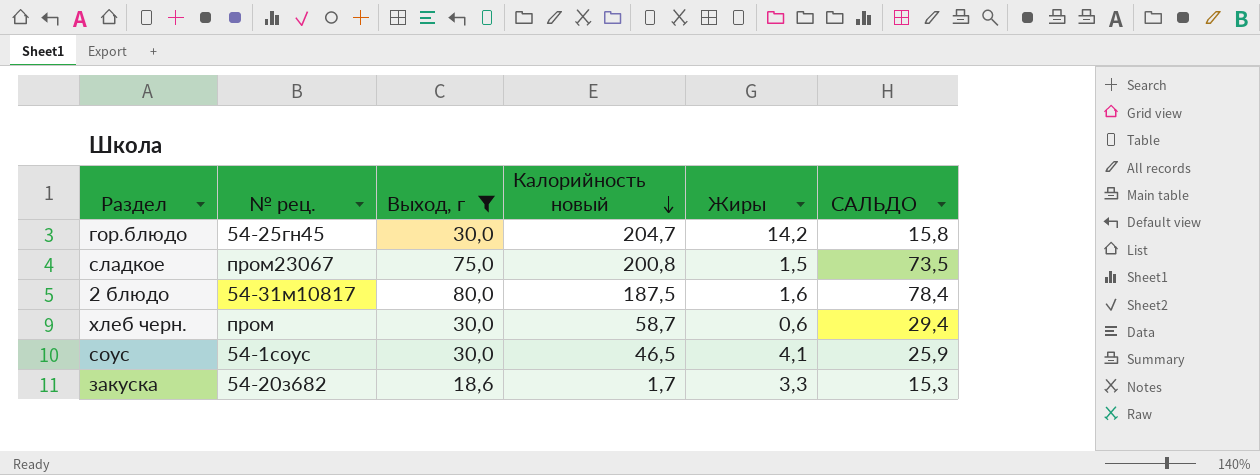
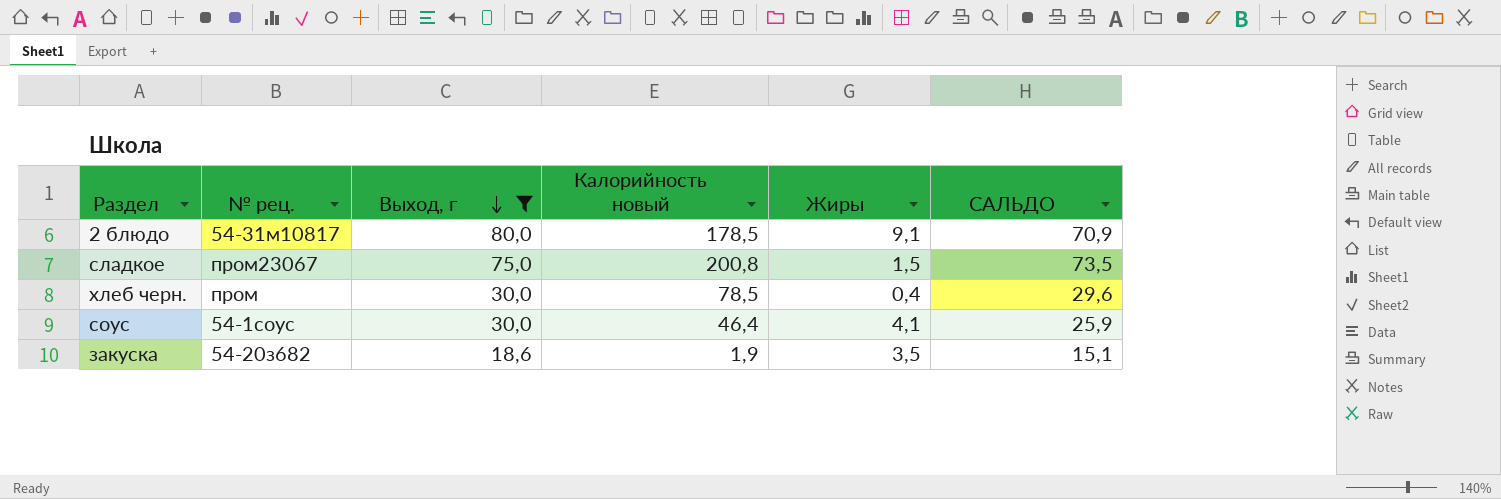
row order: Калорийность новый descending -> Выход, г descending
row гор.блюдо: 54-25гн45 | 30,0 | 204,7 | 14,2 | 15,8 -> none
2 блюдо | Калорийность новый: 187,5 -> 178,5
2 блюдо | Жиры: 1,6 -> 9,1
2 блюдо | САЛЬДО: 78,4 -> 70,9
хлеб черн. | Калорийность новый: 58,7 -> 78,5
хлеб черн. | Жиры: 0,6 -> 0,4
хлеб черн. | САЛЬДО: 29,4 -> 29,6
соус | Калорийность новый: 46,5 -> 46,4
закуска | Калорийность новый: 1,7 -> 1,9
закуска | Жиры: 3,3 -> 3,5
закуска | САЛЬДО: 15,3 -> 15,1

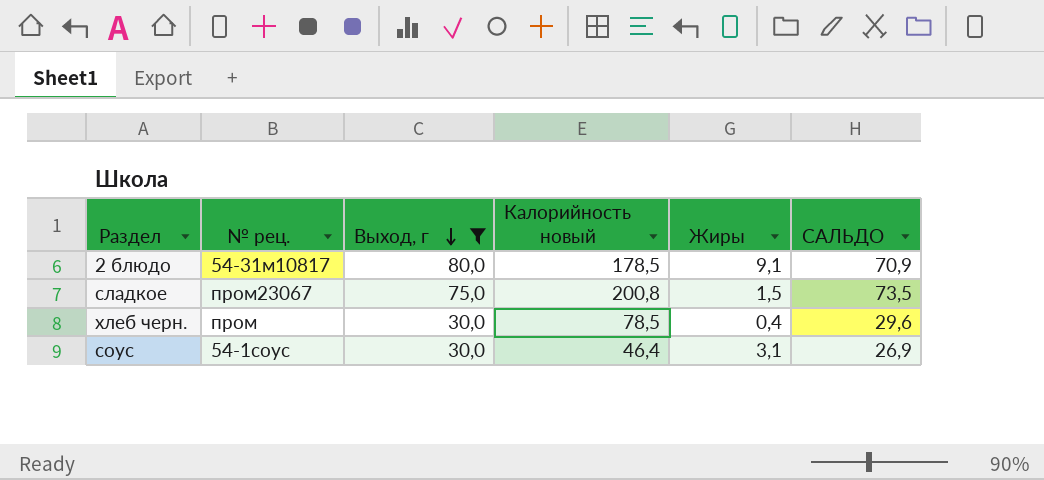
row закуска: 54-20з682 | 18,6 | 1,9 | 3,5 | 15,1 -> none
соус | Жиры: 4,1 -> 3,1
соус | САЛЬДО: 25,9 -> 26,9

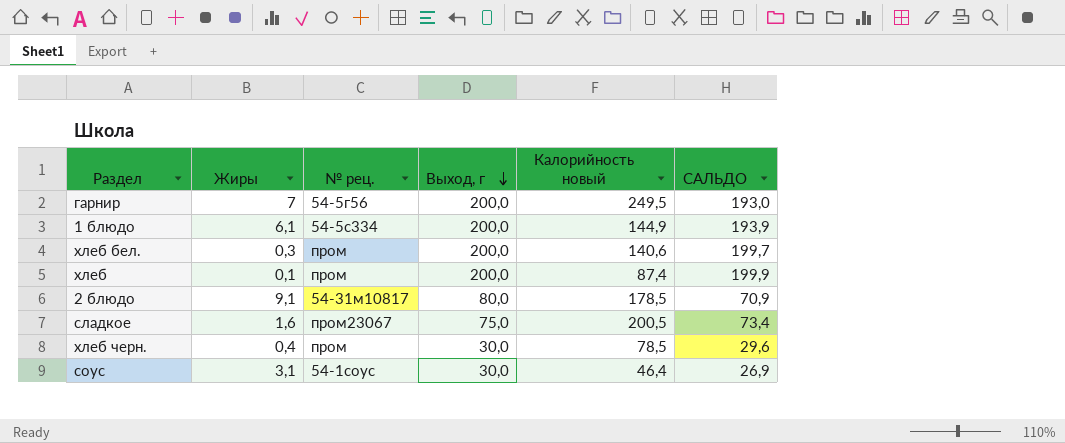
filter: Выход, г != 200,0 -> none
column Жиры | position: 5 -> 2
сладкое | Жиры: 1,5 -> 1,6
сладкое | Калорийность новый: 200,8 -> 200,5
сладкое | САЛЬДО: 73,5 -> 73,4

